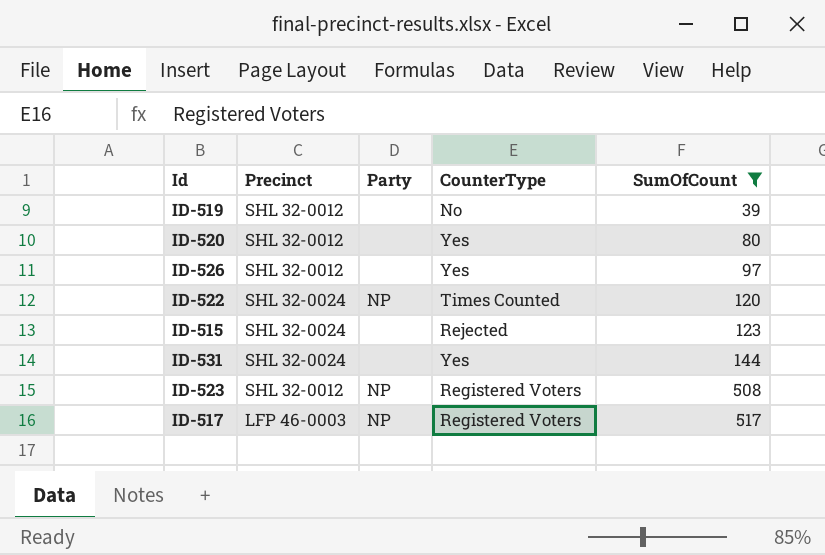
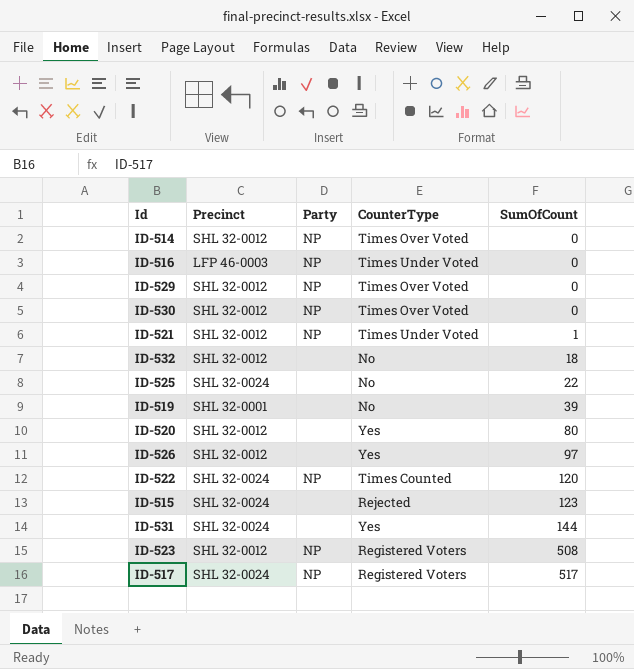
filter: SumOfCount >= 39 -> none
ID-519 | Precinct: SHL 32-0012 -> SHL 32-0001
ID-517 | Precinct: LFP 46-0003 -> SHL 32-0024

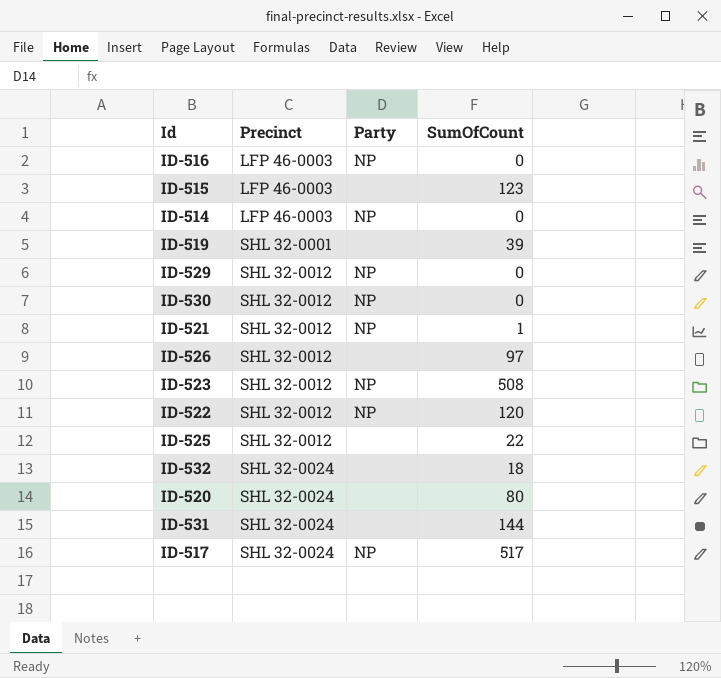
row order: SumOfCount ascending -> Precinct ascending
column CounterType | position: 4 -> none
ID-515 | Precinct: SHL 32-0024 -> LFP 46-0003
ID-514 | Precinct: SHL 32-0012 -> LFP 46-0003
ID-522 | Precinct: SHL 32-0024 -> SHL 32-0012
ID-525 | Precinct: SHL 32-0024 -> SHL 32-0012
ID-532 | Precinct: SHL 32-0012 -> SHL 32-0024
ID-520 | Precinct: SHL 32-0012 -> SHL 32-0024

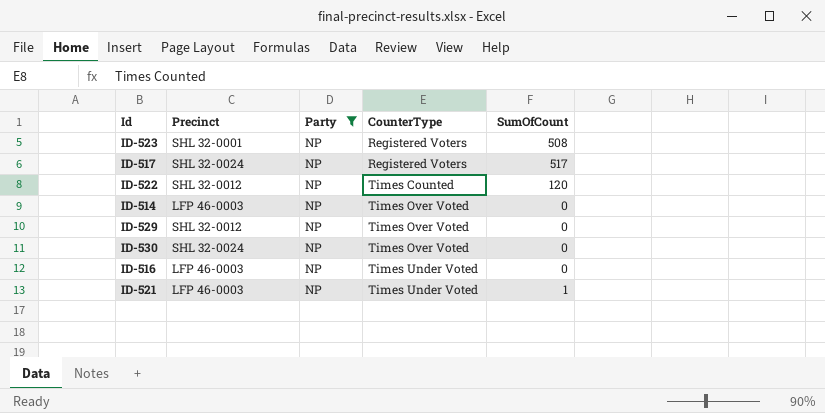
filter: none -> Party = NP
row order: Precinct ascending -> CounterType ascending
column CounterType | position: none -> 4
ID-523 | Precinct: SHL 32-0012 -> SHL 32-0001
ID-530 | Precinct: SHL 32-0012 -> SHL 32-0024
ID-521 | Precinct: SHL 32-0012 -> LFP 46-0003

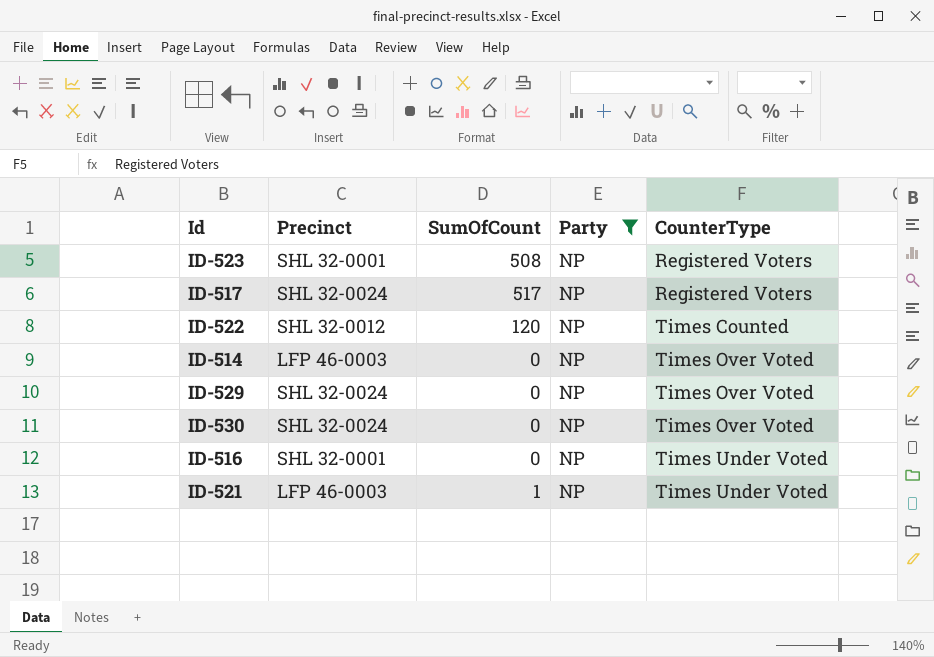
column SumOfCount | position: 5 -> 3
ID-529 | Precinct: SHL 32-0012 -> SHL 32-0024
ID-516 | Precinct: LFP 46-0003 -> SHL 32-0001

